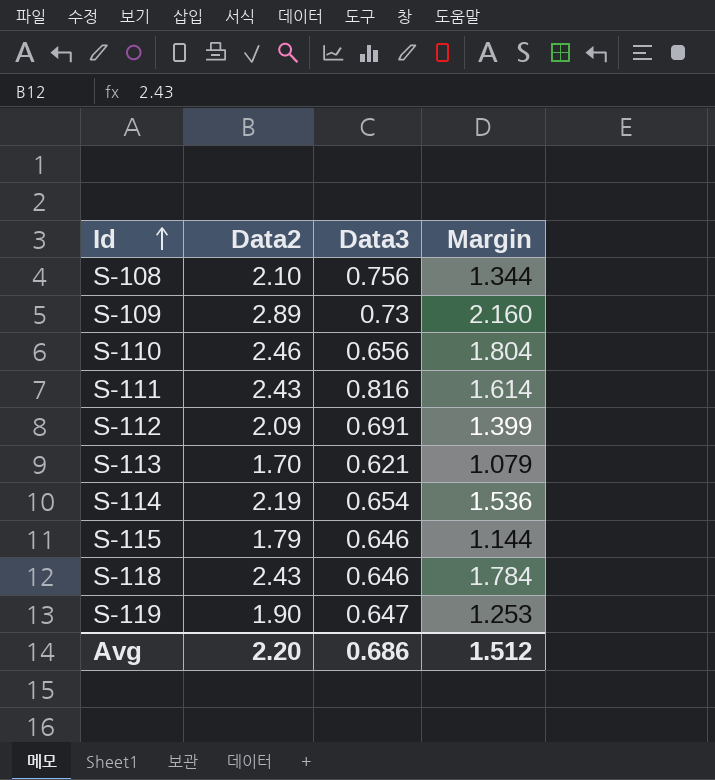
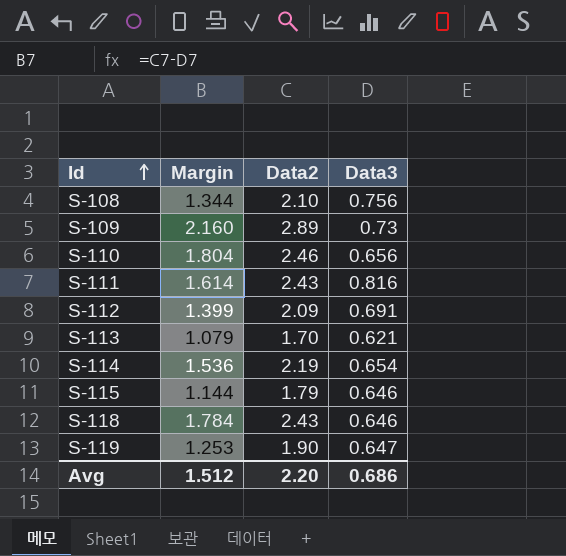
column Margin | position: 4 -> 2

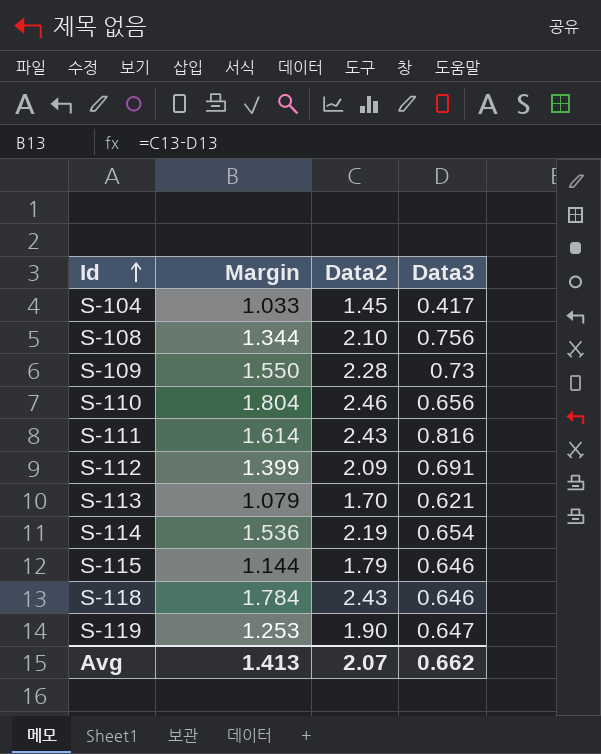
row S-104: none -> 1.033 | 1.45 | 0.417
S-109 | Margin: 2.160 -> 1.550
S-109 | Data2: 2.89 -> 2.28
Avg | Margin: 1.512 -> 1.413
Avg | Data2: 2.20 -> 2.07
Avg | Data3: 0.686 -> 0.662

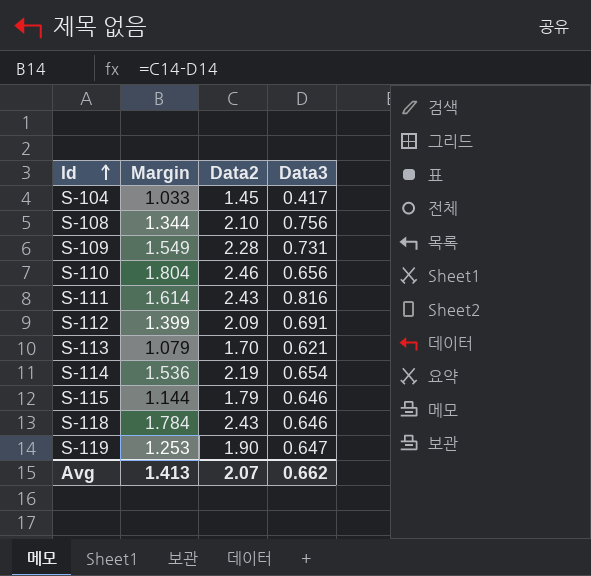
S-109 | Margin: 1.550 -> 1.549
S-109 | Data3: 0.73 -> 0.731

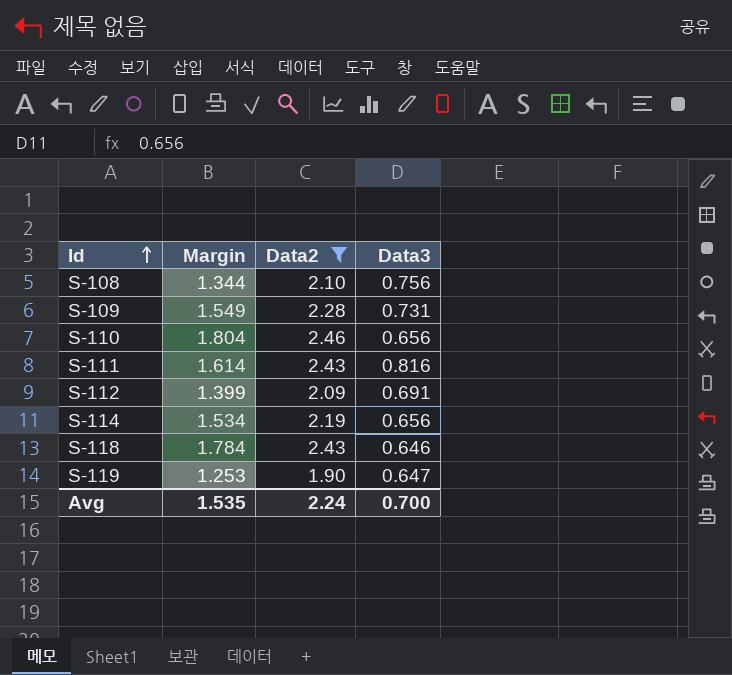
filter: none -> Data2 >= 1.90
S-114 | Margin: 1.536 -> 1.534
S-114 | Data3: 0.654 -> 0.656
Avg | Margin: 1.413 -> 1.535
Avg | Data2: 2.07 -> 2.24
Avg | Data3: 0.662 -> 0.700

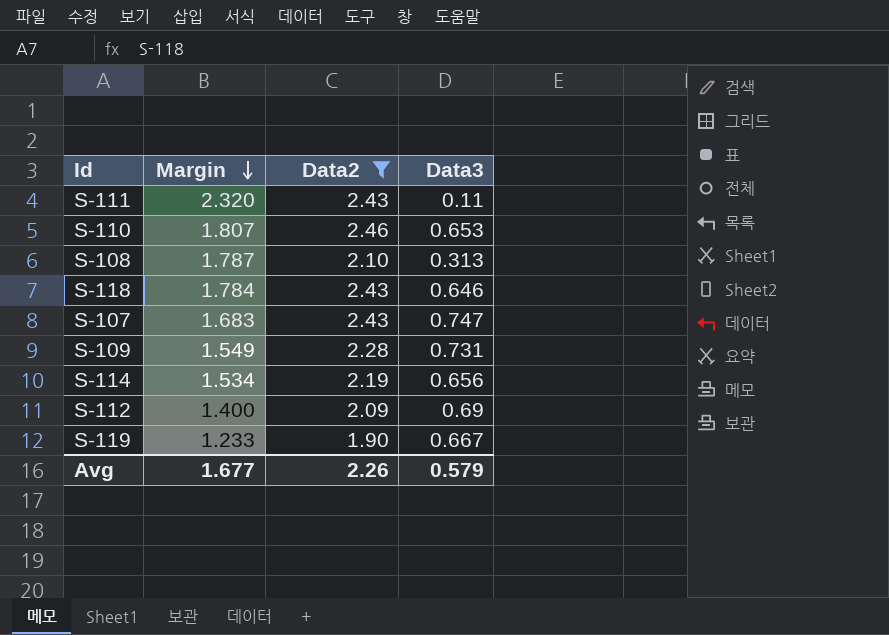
row order: Id ascending -> Margin descending
S-111 | Margin: 1.614 -> 2.320
S-111 | Data3: 0.816 -> 0.11
S-110 | Margin: 1.804 -> 1.807
S-110 | Data3: 0.656 -> 0.653
S-108 | Margin: 1.344 -> 1.787
S-108 | Data3: 0.756 -> 0.313
row S-107: none -> 1.683 | 2.43 | 0.747
S-112 | Margin: 1.399 -> 1.400
S-112 | Data3: 0.691 -> 0.69
S-119 | Margin: 1.253 -> 1.233
S-119 | Data3: 0.647 -> 0.667
Avg | Margin: 1.535 -> 1.677
Avg | Data2: 2.24 -> 2.26
Avg | Data3: 0.700 -> 0.579

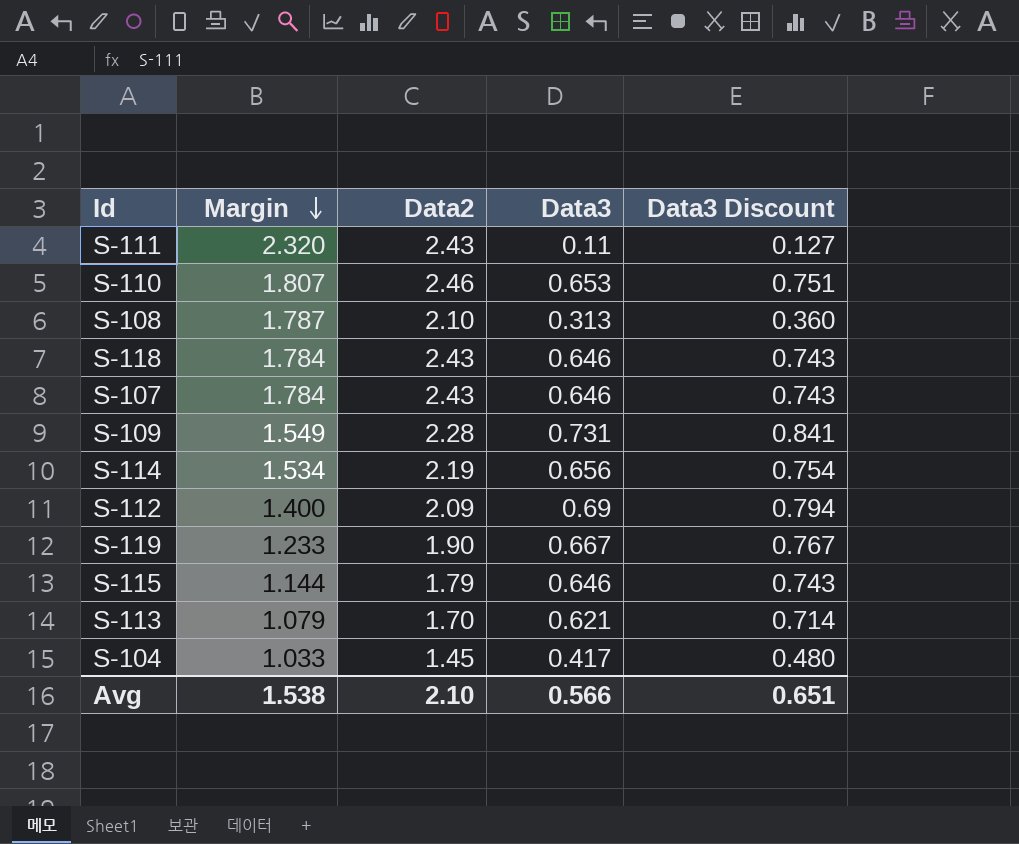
filter: Data2 >= 1.90 -> none
column Data3 Discount | formula: none -> [Data3] * 1.15
S-107 | Margin: 1.683 -> 1.784
S-107 | Data3: 0.747 -> 0.646
Avg | Margin: 1.677 -> 1.538
Avg | Data2: 2.26 -> 2.10
Avg | Data3: 0.579 -> 0.566

